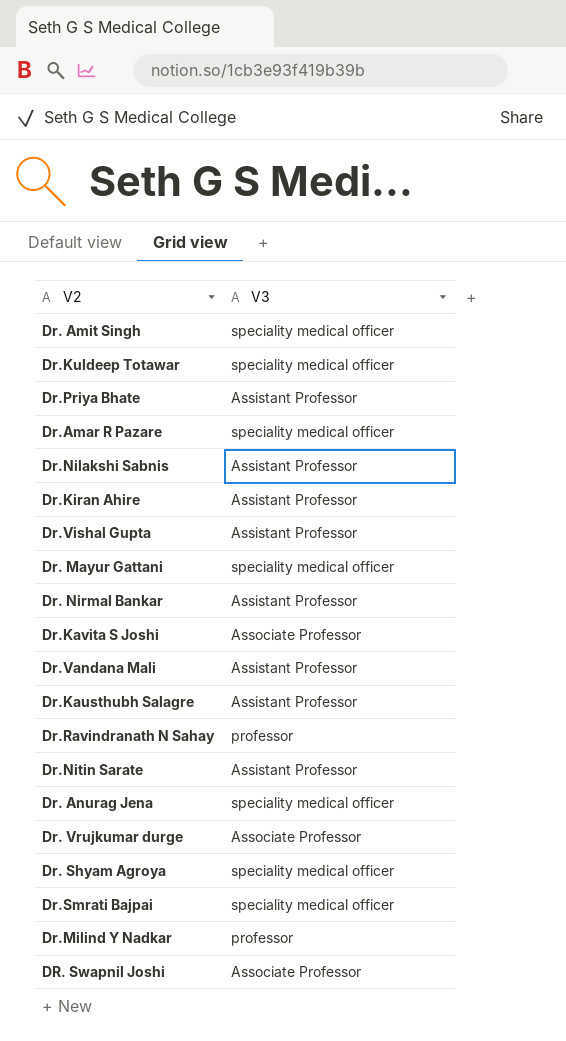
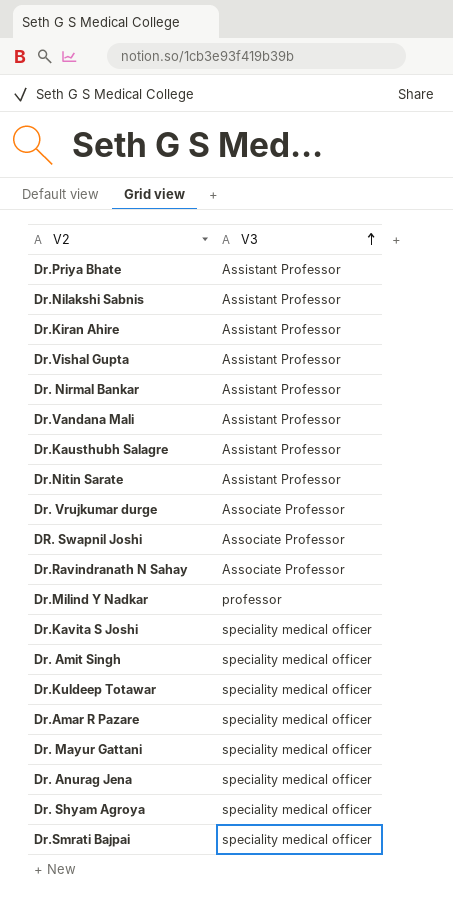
row order: none -> V3 ascending
Dr.Ravindranath N Sahay | V3: professor -> Associate Professor
Dr.Kavita S Joshi | V3: Associate Professor -> speciality medical officer

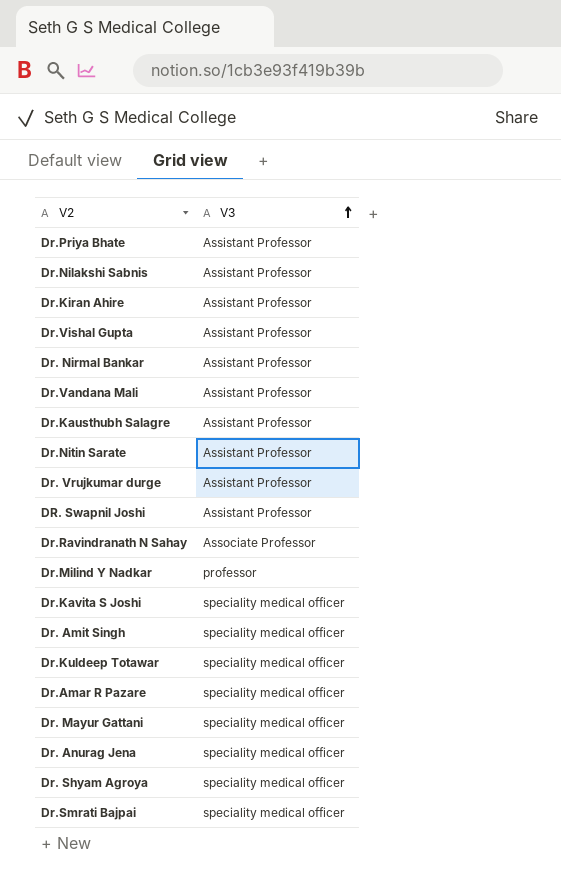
Dr. Vrujkumar durge | V3: Associate Professor -> Assistant Professor
DR. Swapnil Joshi | V3: Associate Professor -> Assistant Professor

